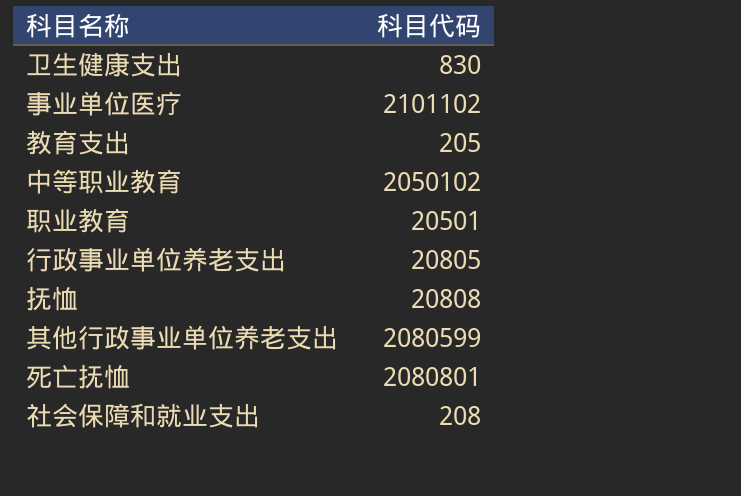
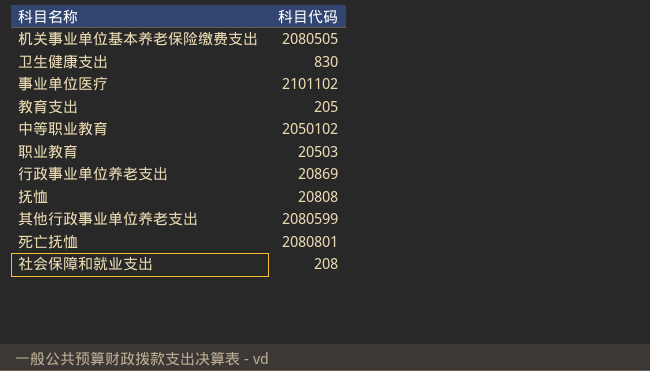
row 机关事业单位基本养老保险缴费支出: none -> 2080505
职业教育 | 科目代码: 20501 -> 20503
行政事业单位养老支出 | 科目代码: 20805 -> 20869

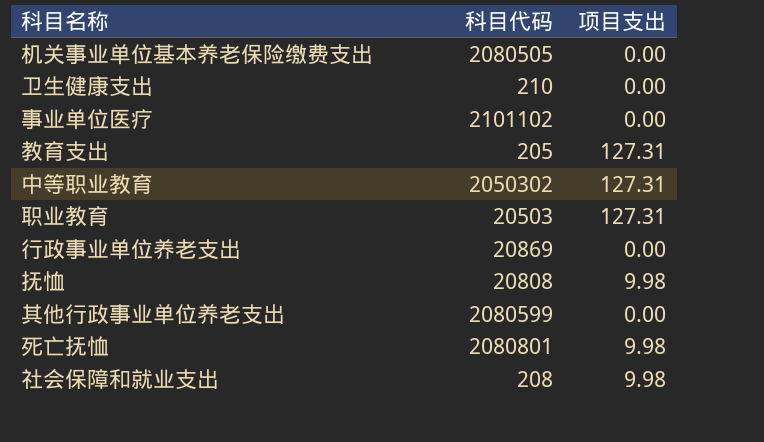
column 项目支出 | position: none -> 3
卫生健康支出 | 科目代码: 830 -> 210
中等职业教育 | 科目代码: 2050102 -> 2050302

